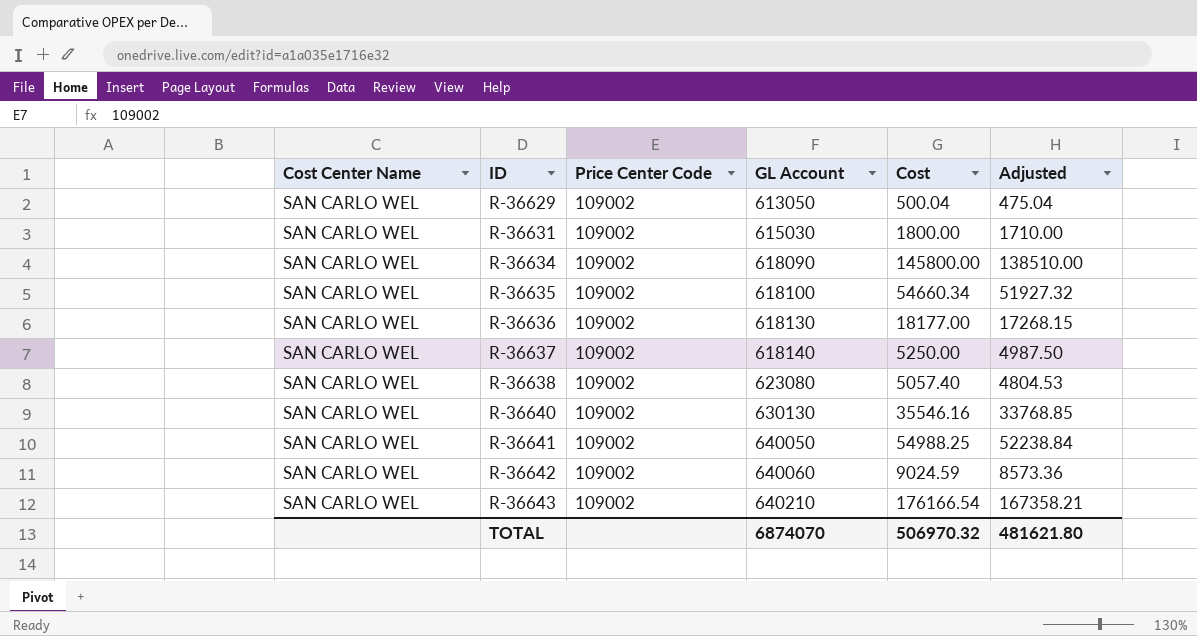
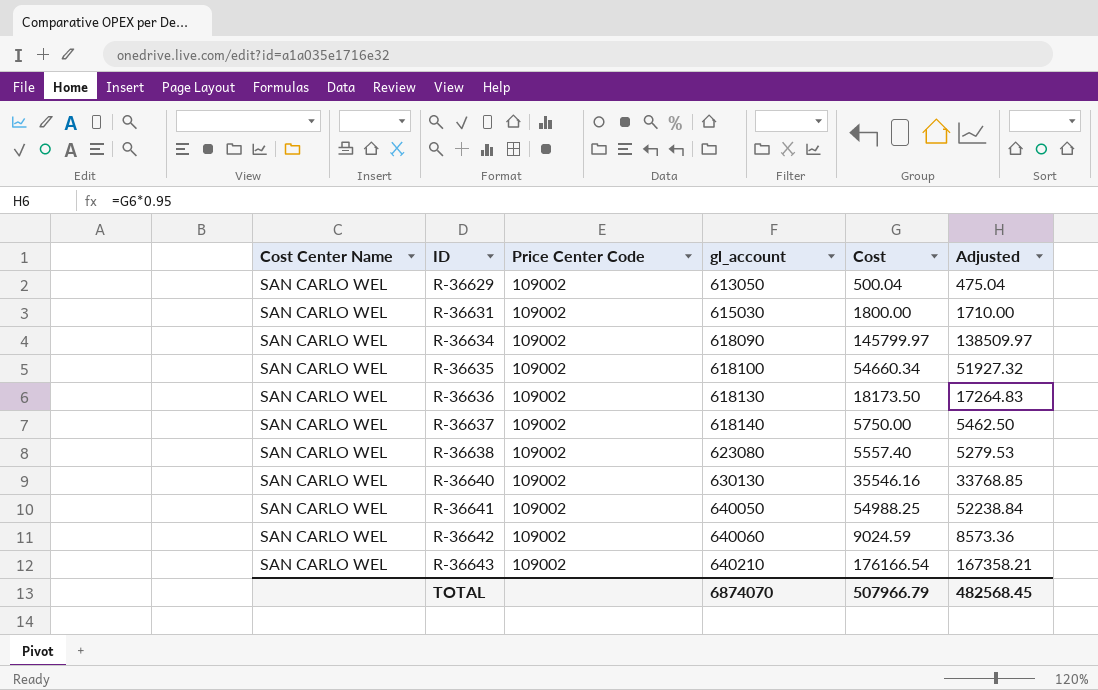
column name: GL Account -> gl_account
R-36634 | Cost: 145800.00 -> 145799.97
R-36634 | Adjusted: 138510.00 -> 138509.97
R-36636 | Cost: 18177.00 -> 18173.50
R-36636 | Adjusted: 17268.15 -> 17264.83
R-36637 | Cost: 5250.00 -> 5750.00
R-36637 | Adjusted: 4987.50 -> 5462.50
R-36638 | Cost: 5057.40 -> 5557.40
R-36638 | Adjusted: 4804.53 -> 5279.53
TOTAL | Cost: 506970.32 -> 507966.79
TOTAL | Adjusted: 481621.80 -> 482568.45

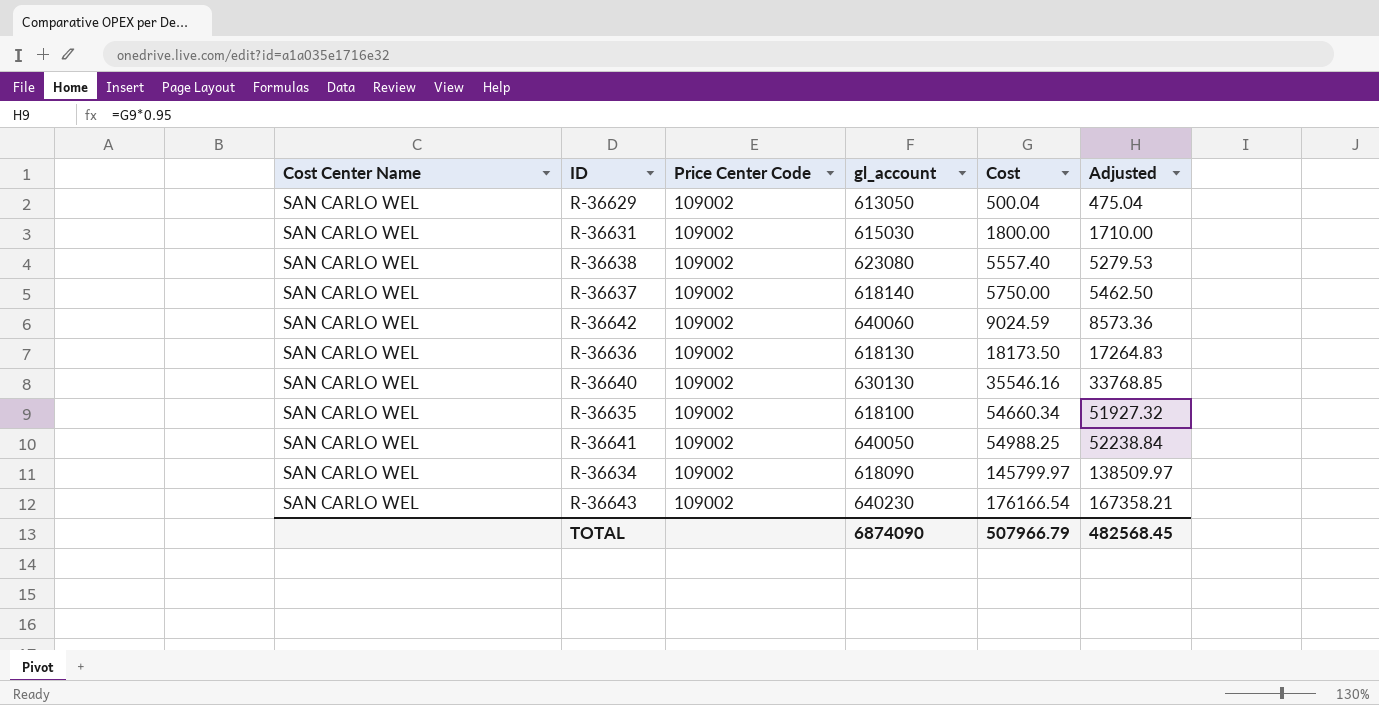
row order: ID ascending -> Cost ascending
R-36643 | gl_account: 640210 -> 640230
TOTAL | gl_account: 6874070 -> 6874090

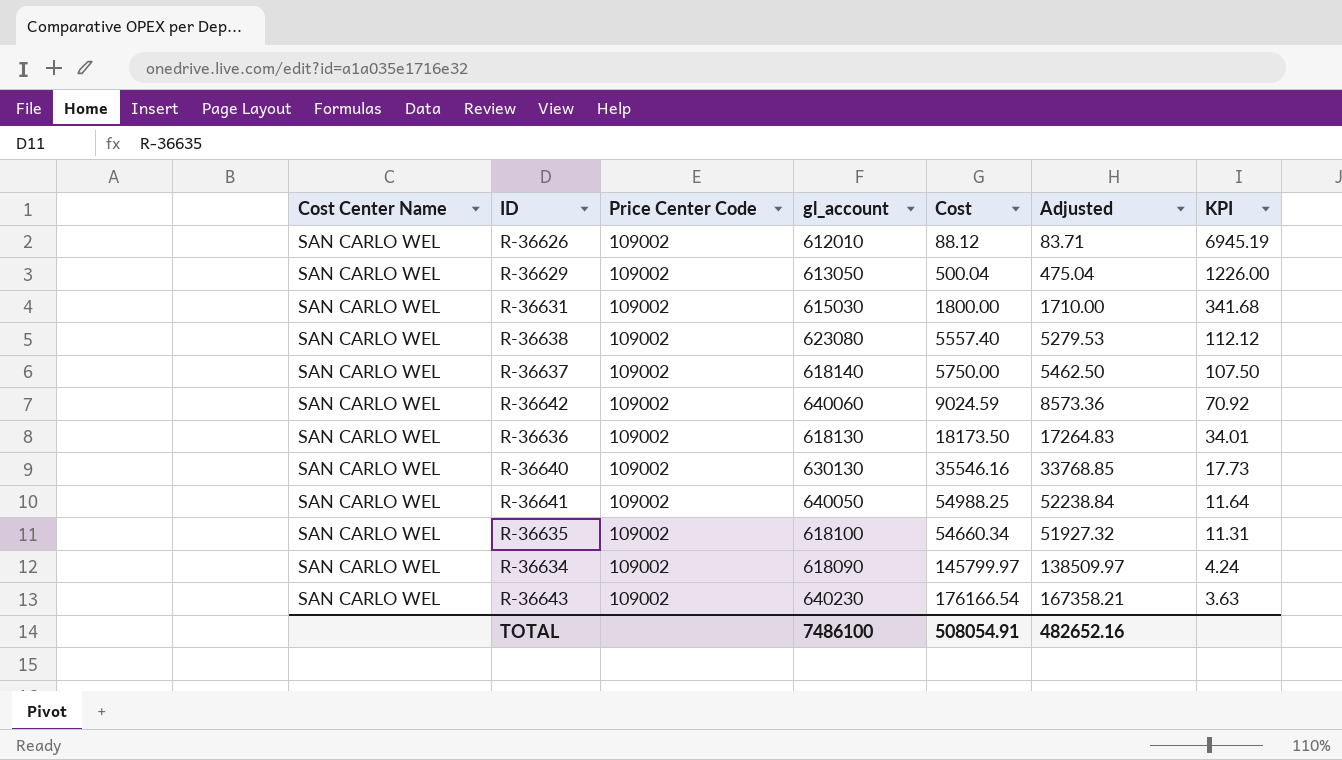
row order: Cost ascending -> KPI descending
column KPI | formula: none -> [gl_account] / [Cost]
row R-36626: none -> SAN CARLO WEL | 109002 | 612010 | 88.12 | 83.71 | 6945.19
TOTAL | gl_account: 6874090 -> 7486100
TOTAL | Cost: 507966.79 -> 508054.91
TOTAL | Adjusted: 482568.45 -> 482652.16

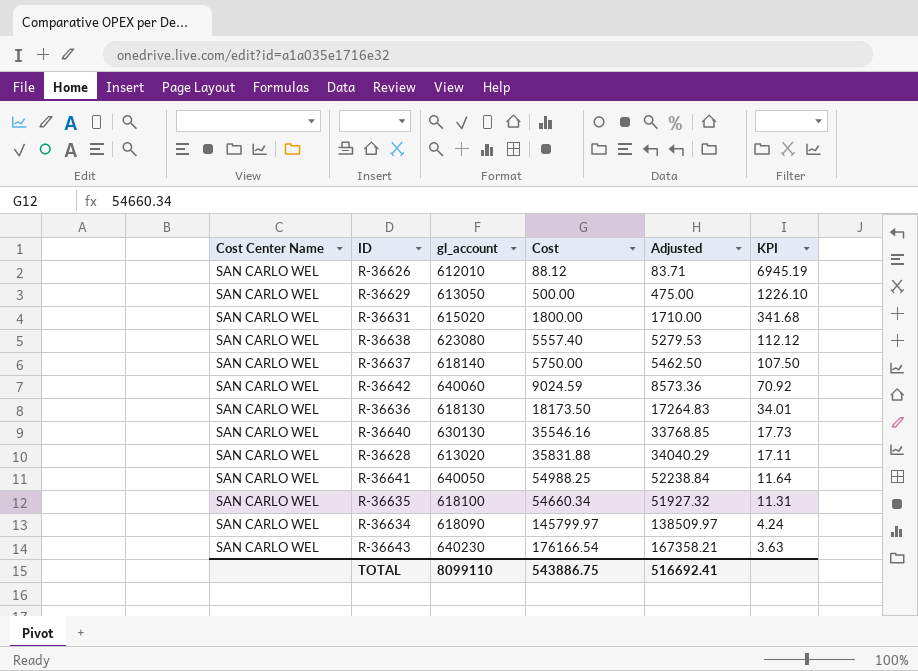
column Price Center Code | position: 3 -> none
R-36629 | Cost: 500.04 -> 500.00
R-36629 | Adjusted: 475.04 -> 475.00
R-36629 | KPI: 1226.00 -> 1226.10
R-36631 | gl_account: 615030 -> 615020
row R-36628: none -> SAN CARLO WEL | 613020 | 35831.88 | 34040.29 | 17.11
TOTAL | gl_account: 7486100 -> 8099110
TOTAL | Cost: 508054.91 -> 543886.75
TOTAL | Adjusted: 482652.16 -> 516692.41

